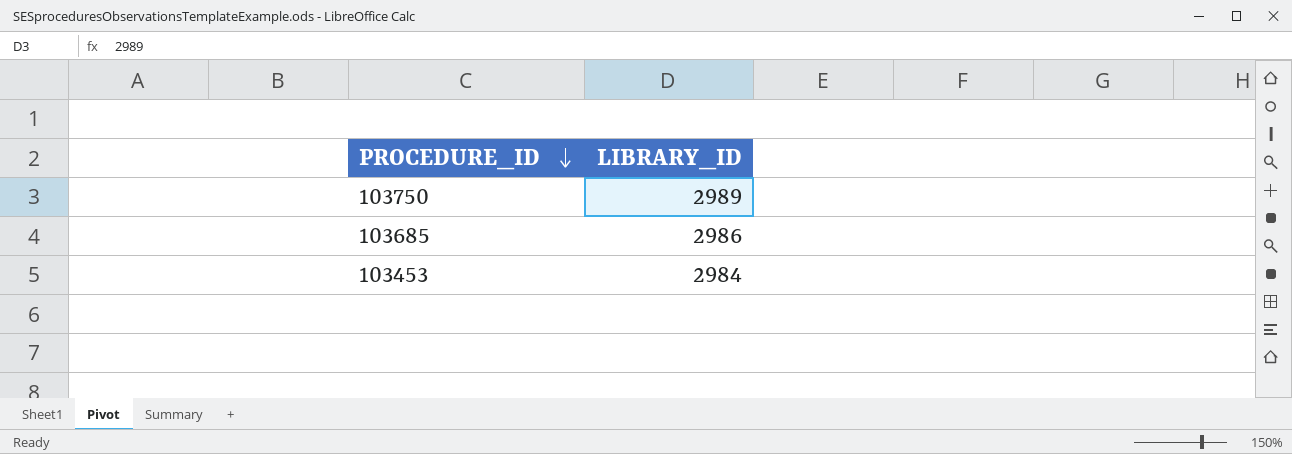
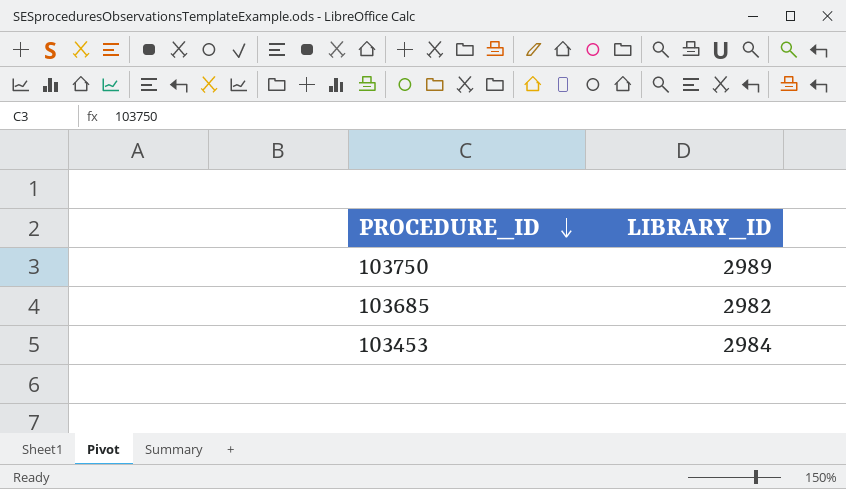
103685 | LIBRARY_ID: 2986 -> 2982

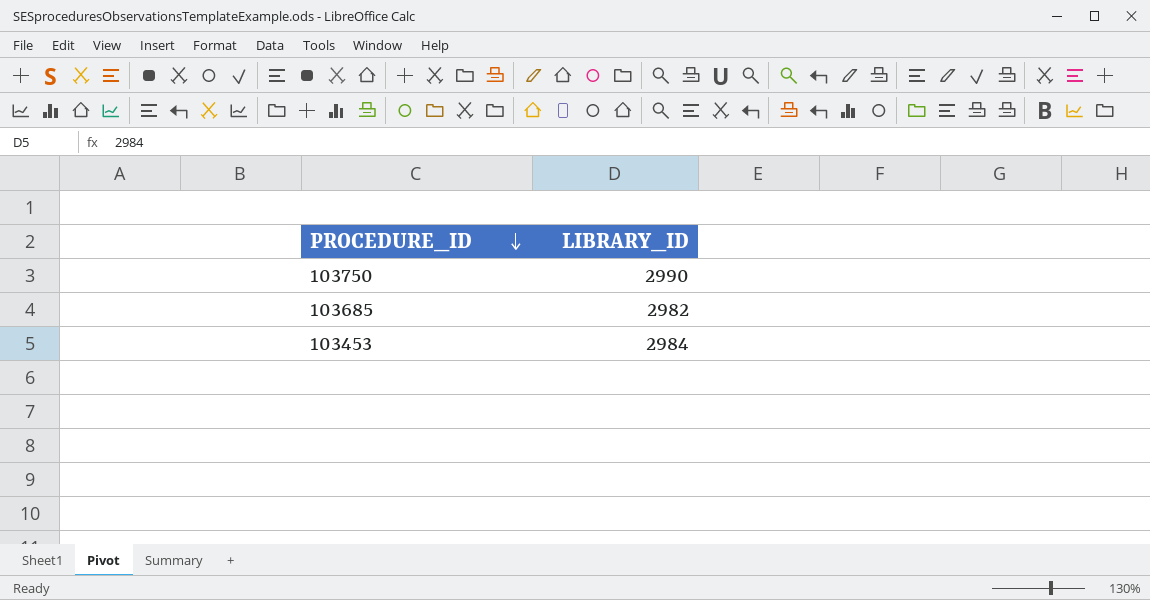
103750 | LIBRARY_ID: 2989 -> 2990

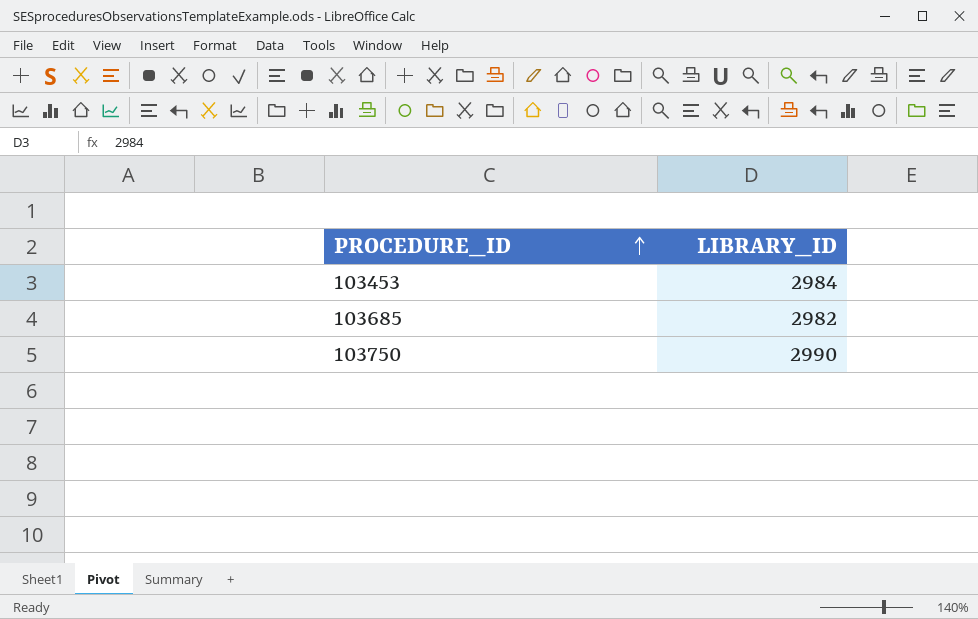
row order: PROCEDURE_ID descending -> PROCEDURE_ID ascending

